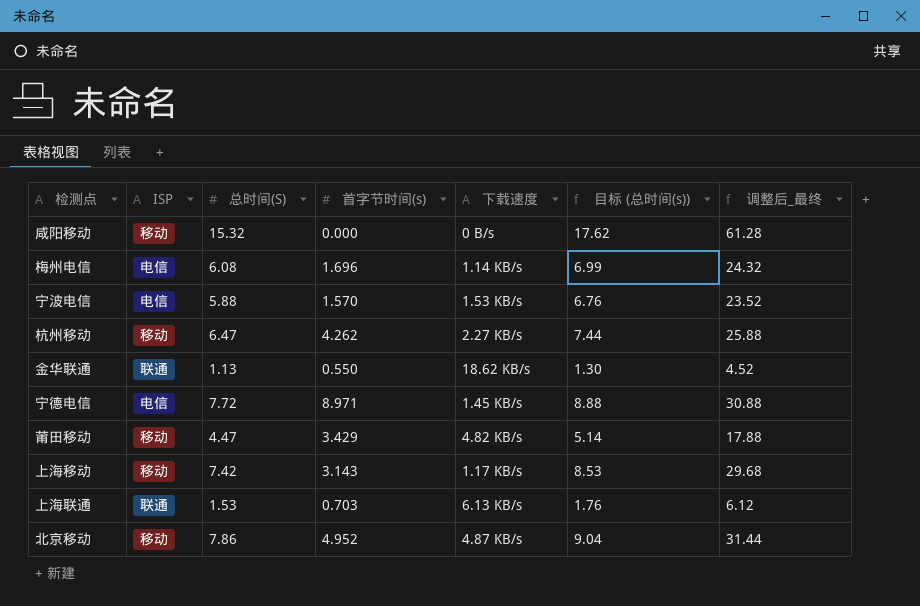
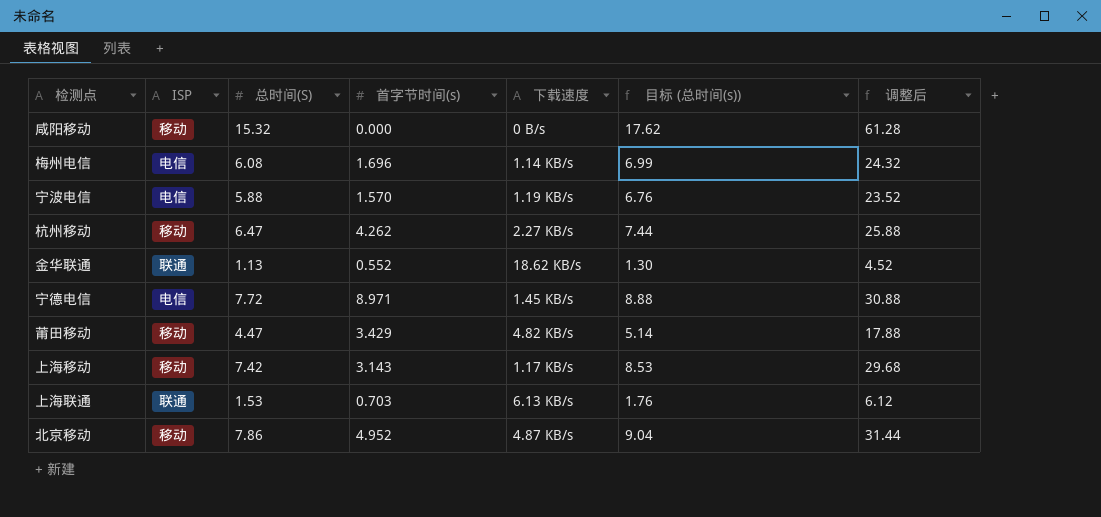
column name: 调整后_最终 -> 调整后
宁波电信 | 下载速度: 1.53 KB/s -> 1.19 KB/s
金华联通 | 首字节时间(s): 0.550 -> 0.552

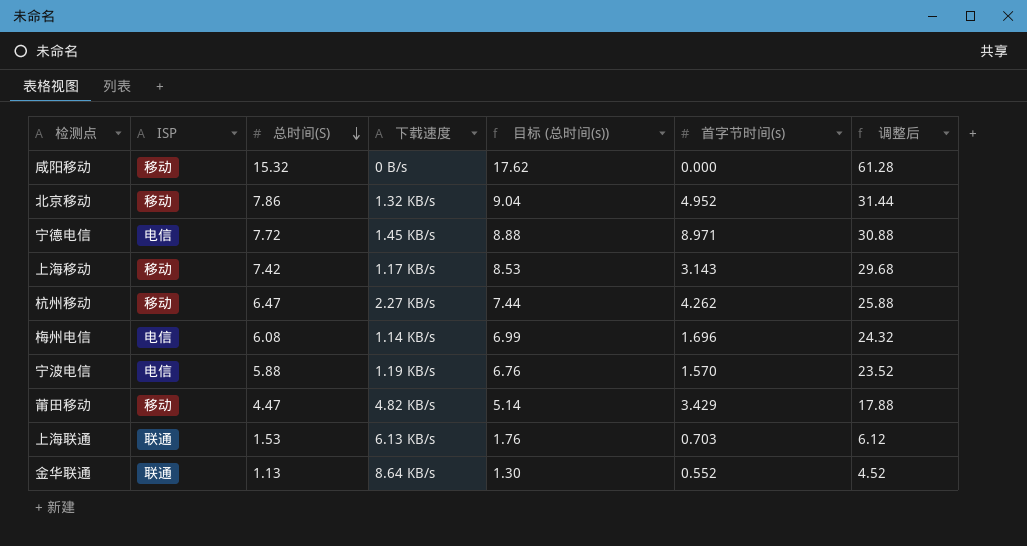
row order: none -> 总时间(S) descending
column 首字节时间(s) | position: 4 -> 6
北京移动 | 下载速度: 4.87 KB/s -> 1.32 KB/s
金华联通 | 下载速度: 18.62 KB/s -> 8.64 KB/s

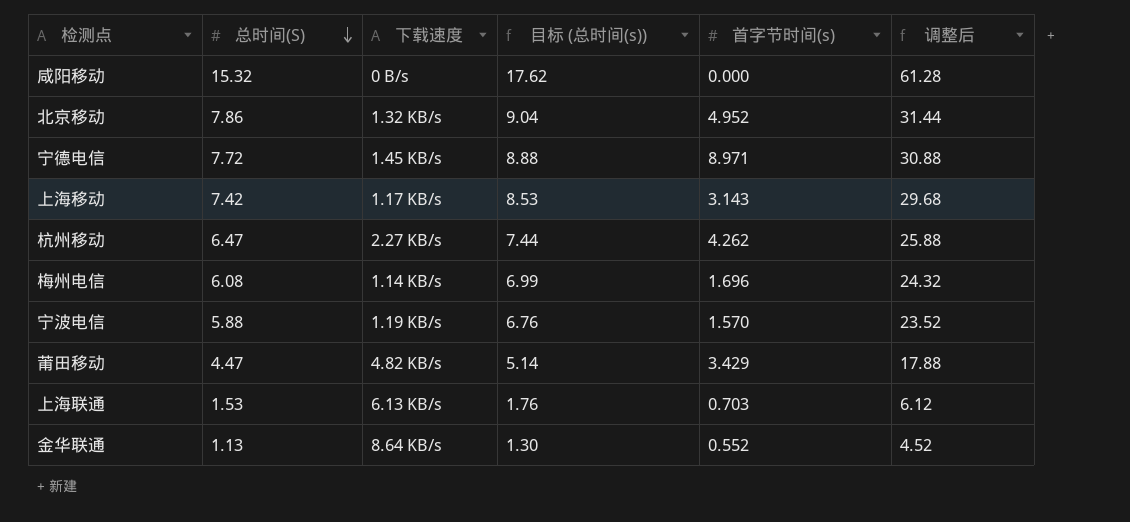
column ISP | position: 2 -> none

